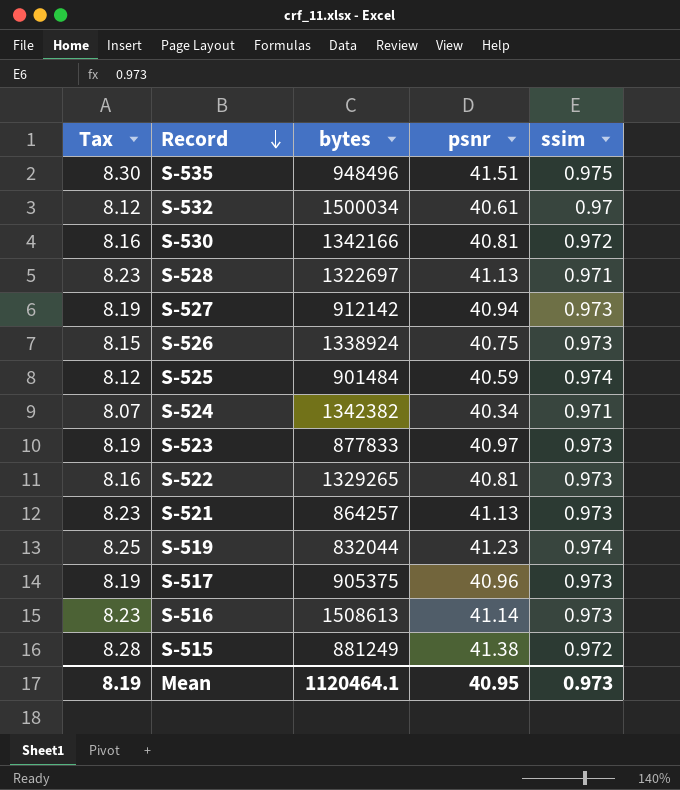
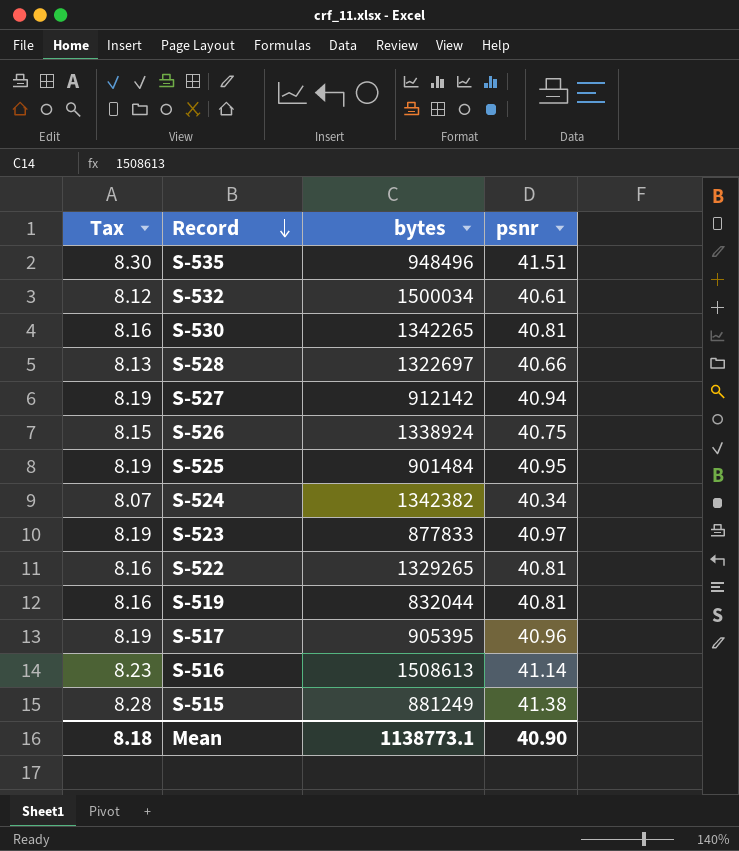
column ssim | position: 5 -> none
row S-521: 8.23 | 864257 | 41.13 | 0.973 -> none
S-530 | bytes: 1342166 -> 1342265
S-528 | Tax: 8.23 -> 8.13
S-528 | psnr: 41.13 -> 40.66
S-525 | Tax: 8.12 -> 8.19
S-525 | psnr: 40.59 -> 40.95
S-519 | Tax: 8.25 -> 8.16
S-519 | psnr: 41.23 -> 40.81
S-517 | bytes: 905375 -> 905395
Mean | Tax: 8.19 -> 8.18
Mean | bytes: 1120464.1 -> 1138773.1
Mean | psnr: 40.95 -> 40.90

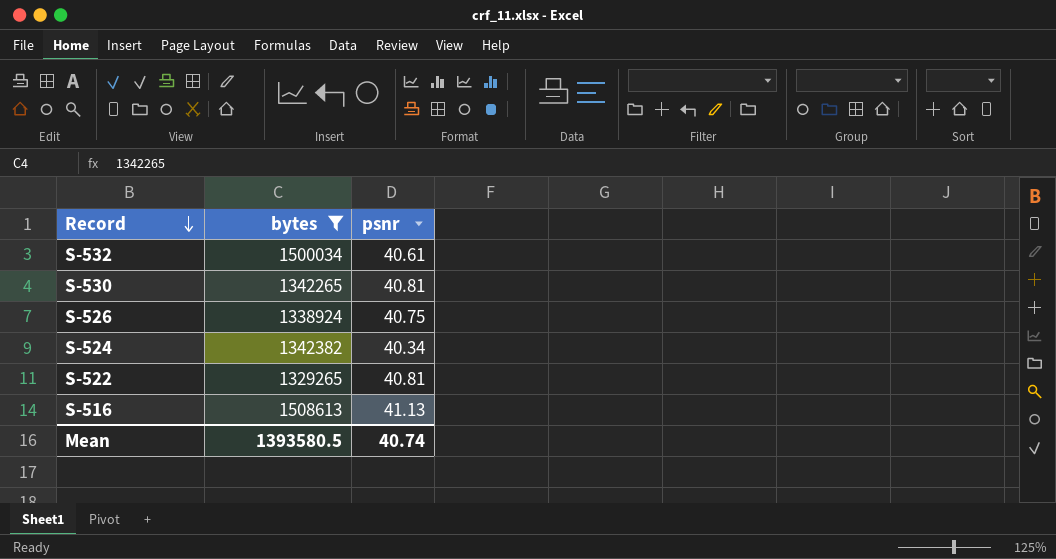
filter: none -> bytes >= 1329265
column Tax | formula: [psnr] * 0.2 -> none
S-516 | psnr: 41.14 -> 41.13
Mean | bytes: 1138773.1 -> 1393580.5
Mean | psnr: 40.90 -> 40.74

